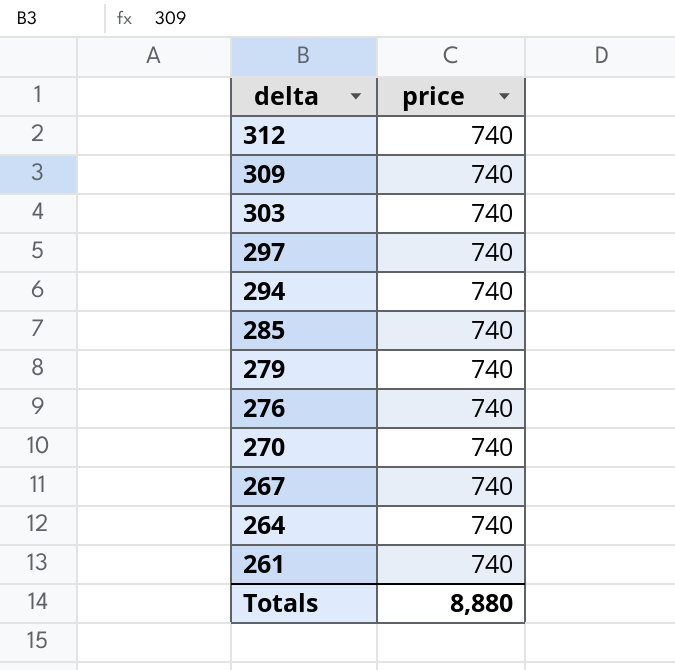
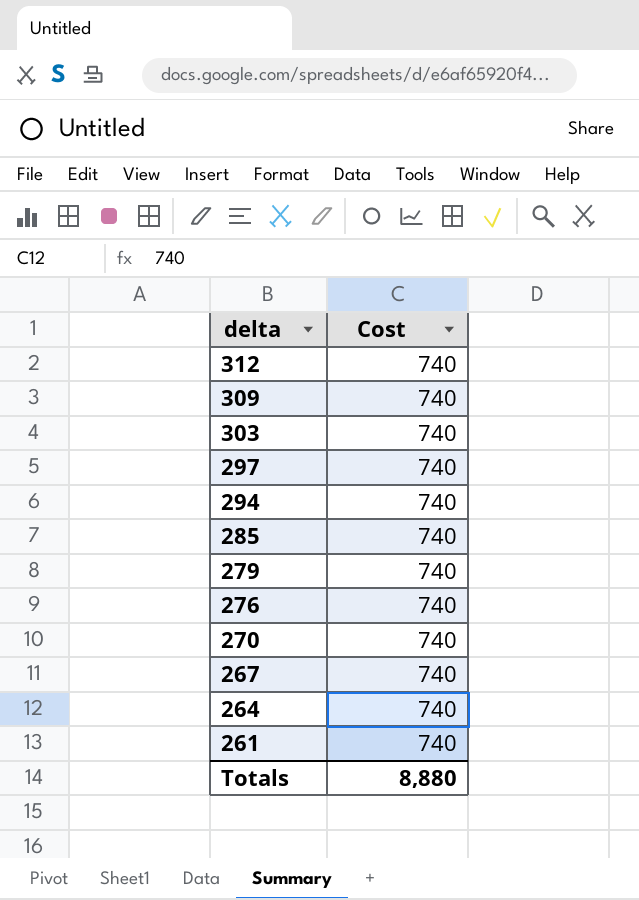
column name: price -> Cost

